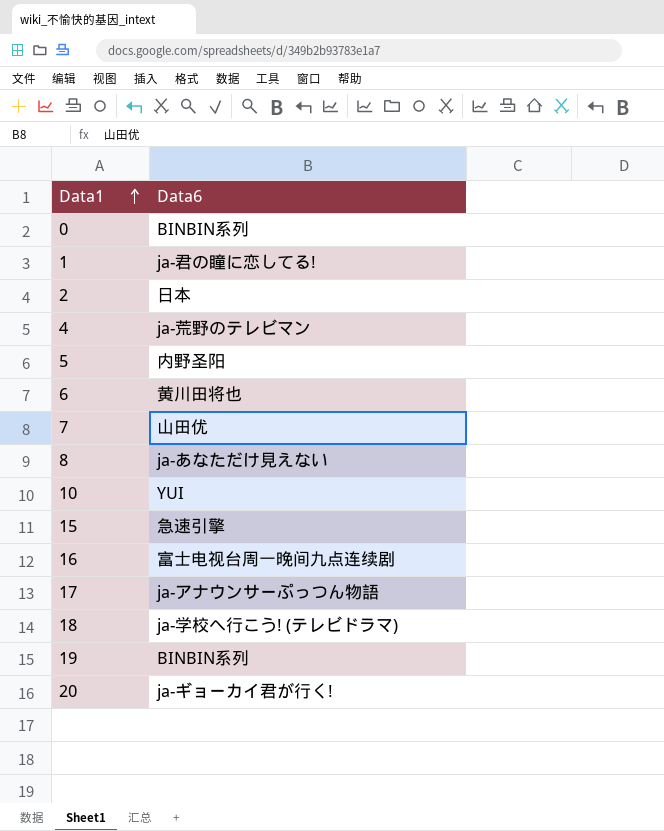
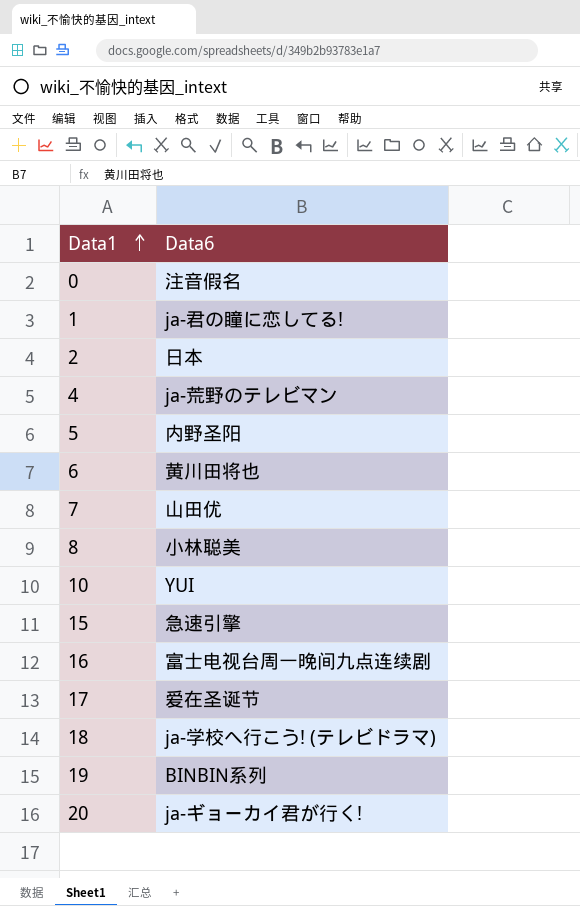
0 | Data6: BINBIN系列 -> 注音假名
8 | Data6: ja-あなただけ見えない -> 小林聪美
17 | Data6: ja-アナウンサーぷっつん物語 -> 爱在圣诞节

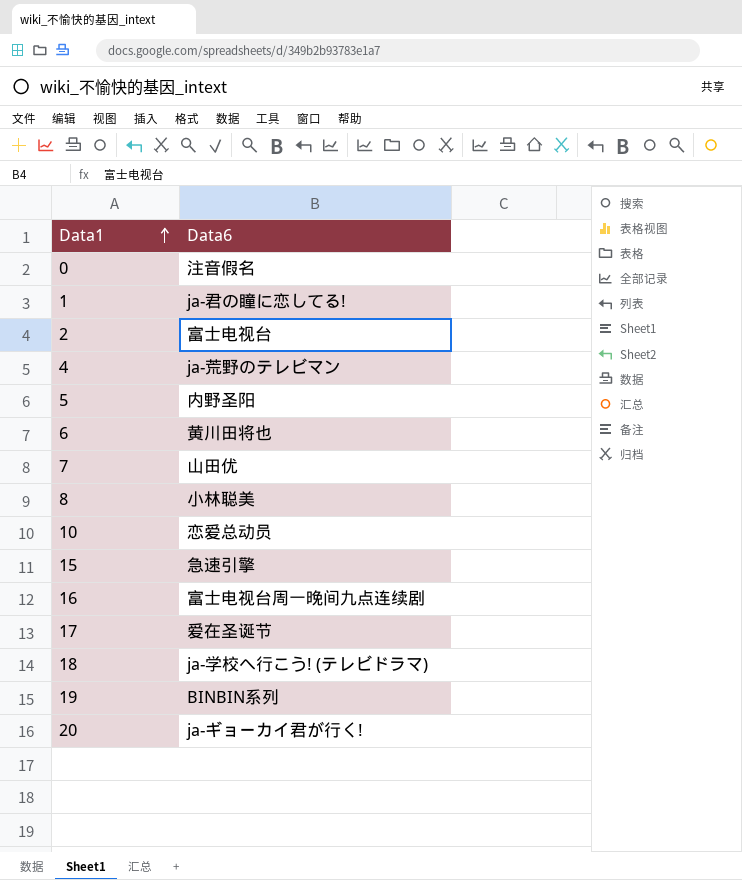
2 | Data6: 日本 -> 富士电视台
10 | Data6: YUI -> 恋爱总动员

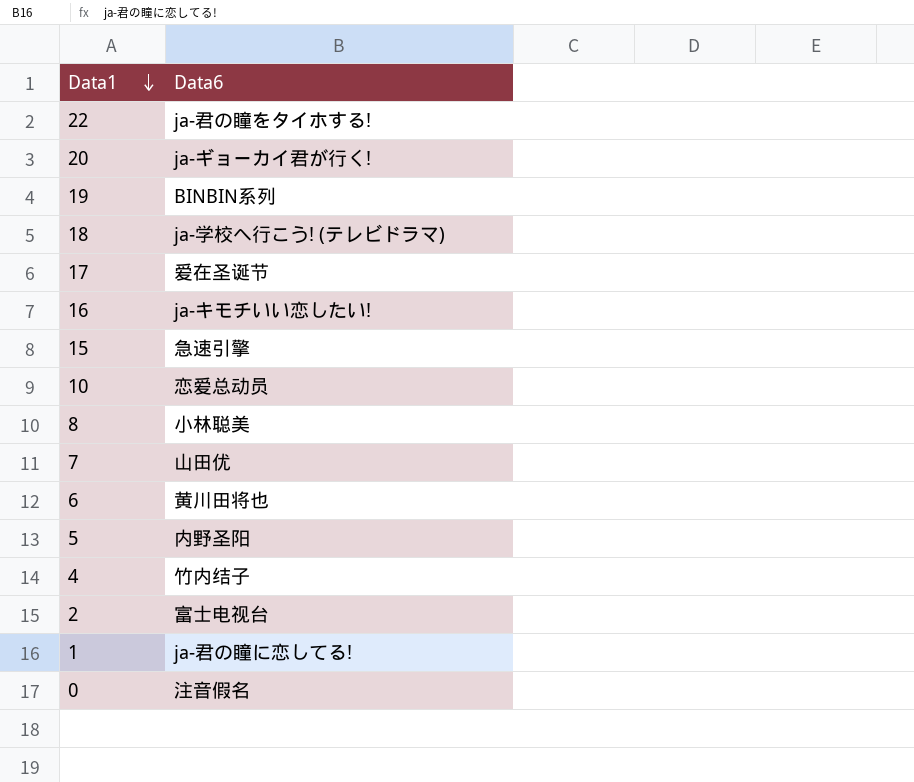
row order: Data1 ascending -> Data1 descending
row 22: none -> ja-君の瞳をタイホする!
16 | Data6: 富士电视台周一晚间九点连续剧 -> ja-キモチいい恋したい!
4 | Data6: ja-荒野のテレビマン -> 竹内结子

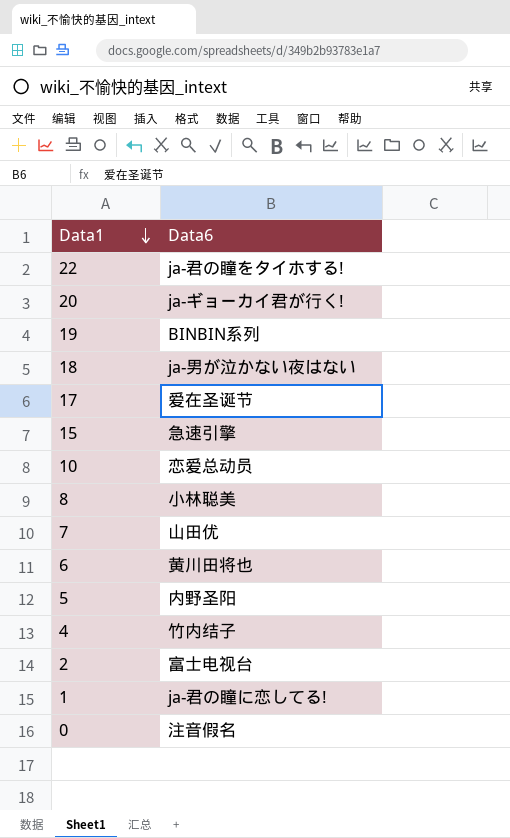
row 16: ja-キモチいい恋したい! -> none
18 | Data6: ja-学校へ行こう! (テレビドラマ) -> ja-男が泣かない夜はない

